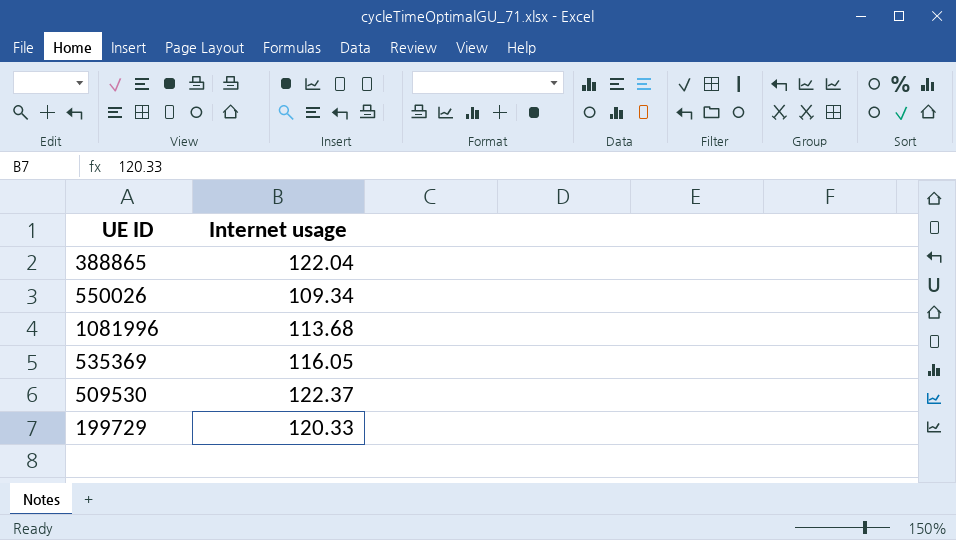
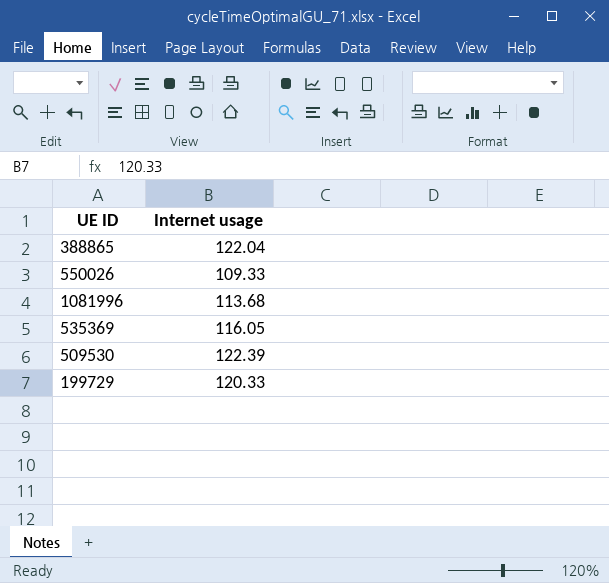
550026 | Internet usage: 109.34 -> 109.33
509530 | Internet usage: 122.37 -> 122.39

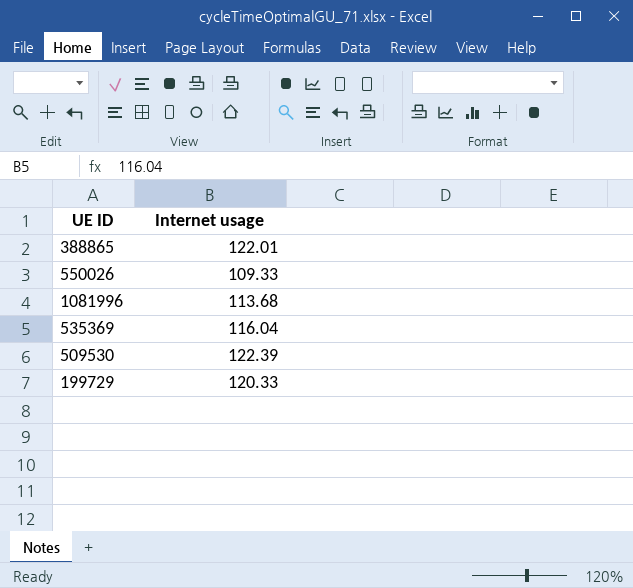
388865 | Internet usage: 122.04 -> 122.01
535369 | Internet usage: 116.05 -> 116.04

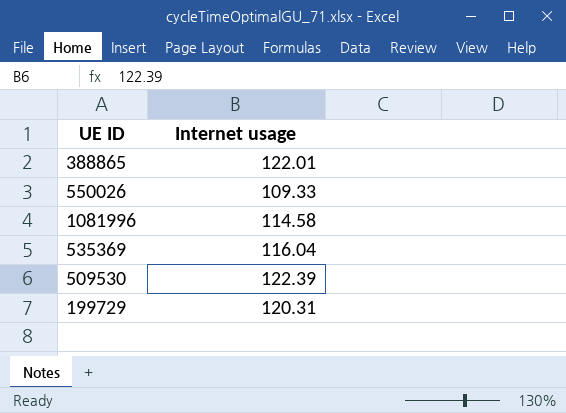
1081996 | Internet usage: 113.68 -> 114.58
199729 | Internet usage: 120.33 -> 120.31

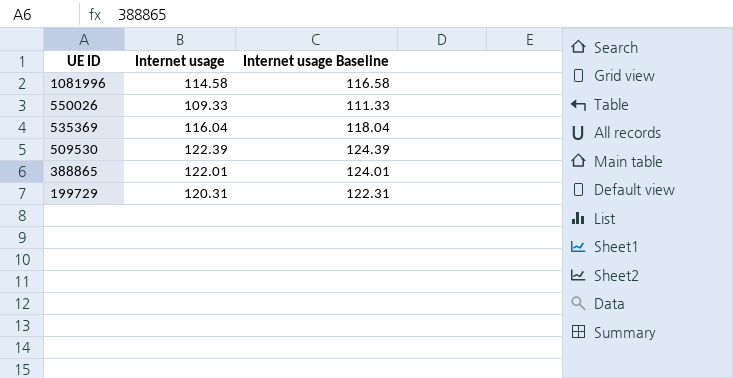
row order: none -> UE ID descending
column Internet usage Baseline | formula: none -> [Internet usage] + 2

